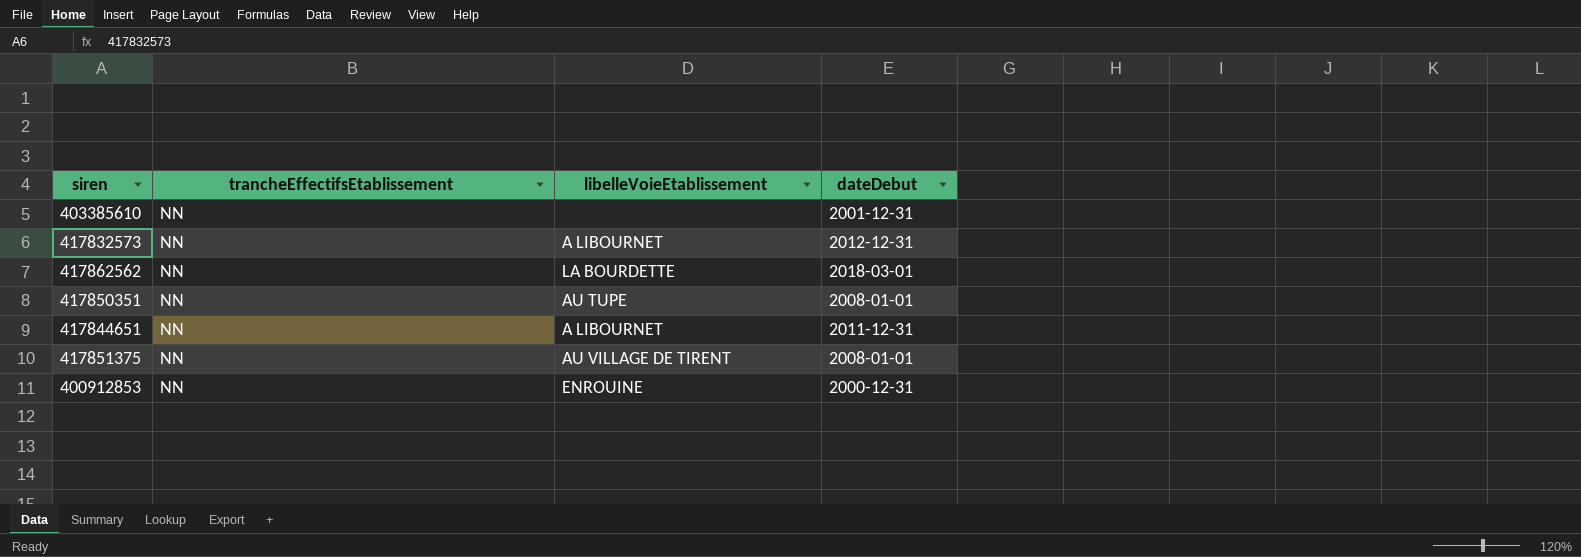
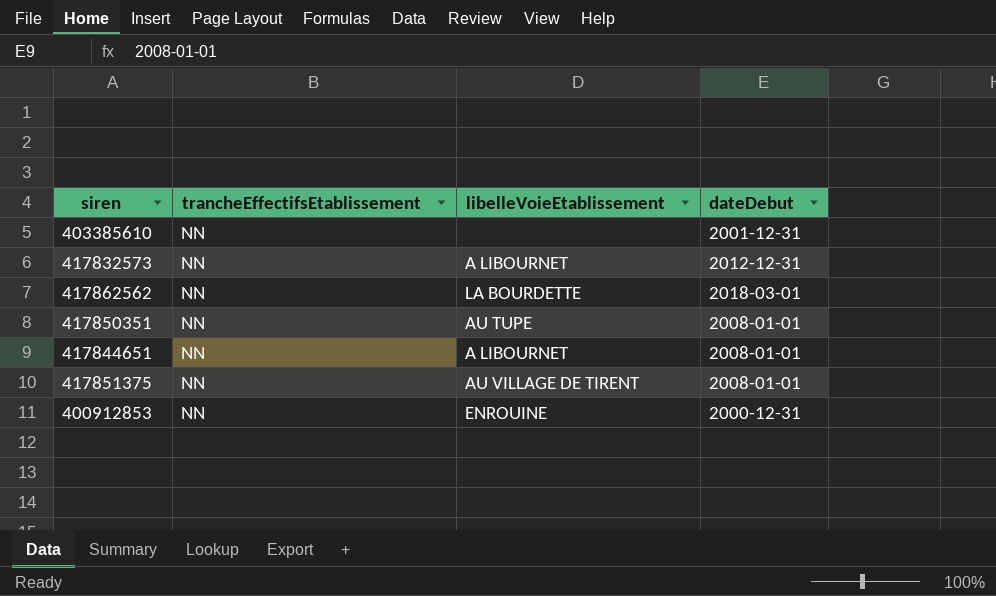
417844651 | dateDebut: 2011-12-31 -> 2008-01-01

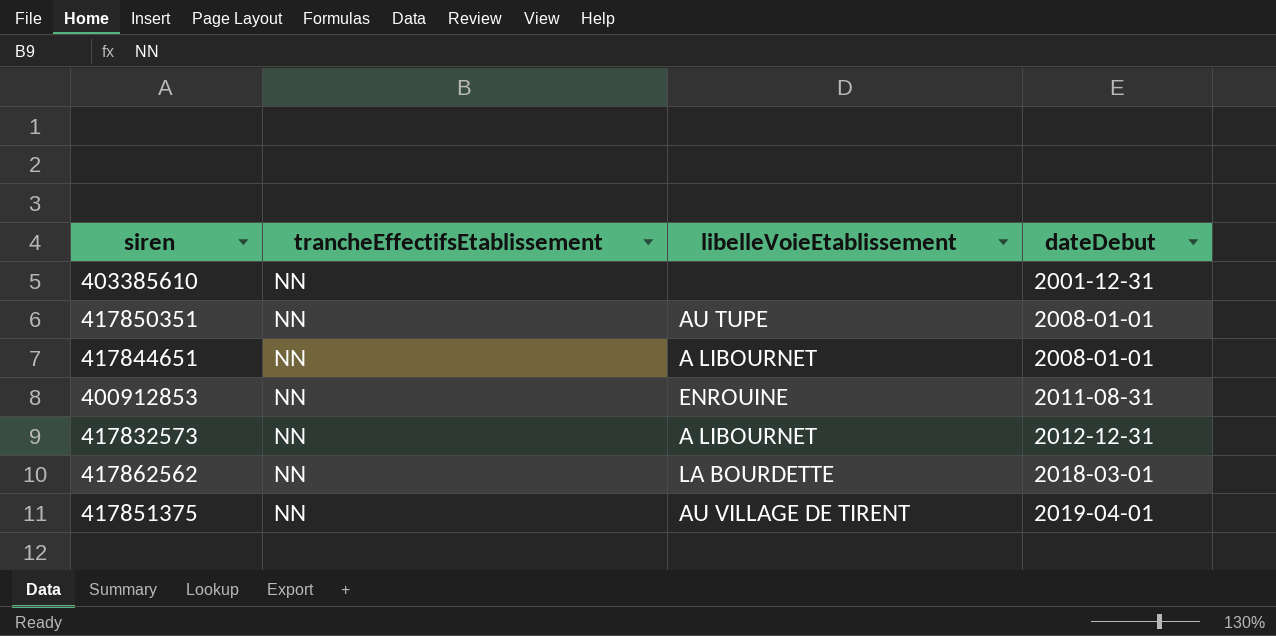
row order: none -> dateDebut ascending
400912853 | dateDebut: 2000-12-31 -> 2011-08-31
417851375 | dateDebut: 2008-01-01 -> 2019-04-01

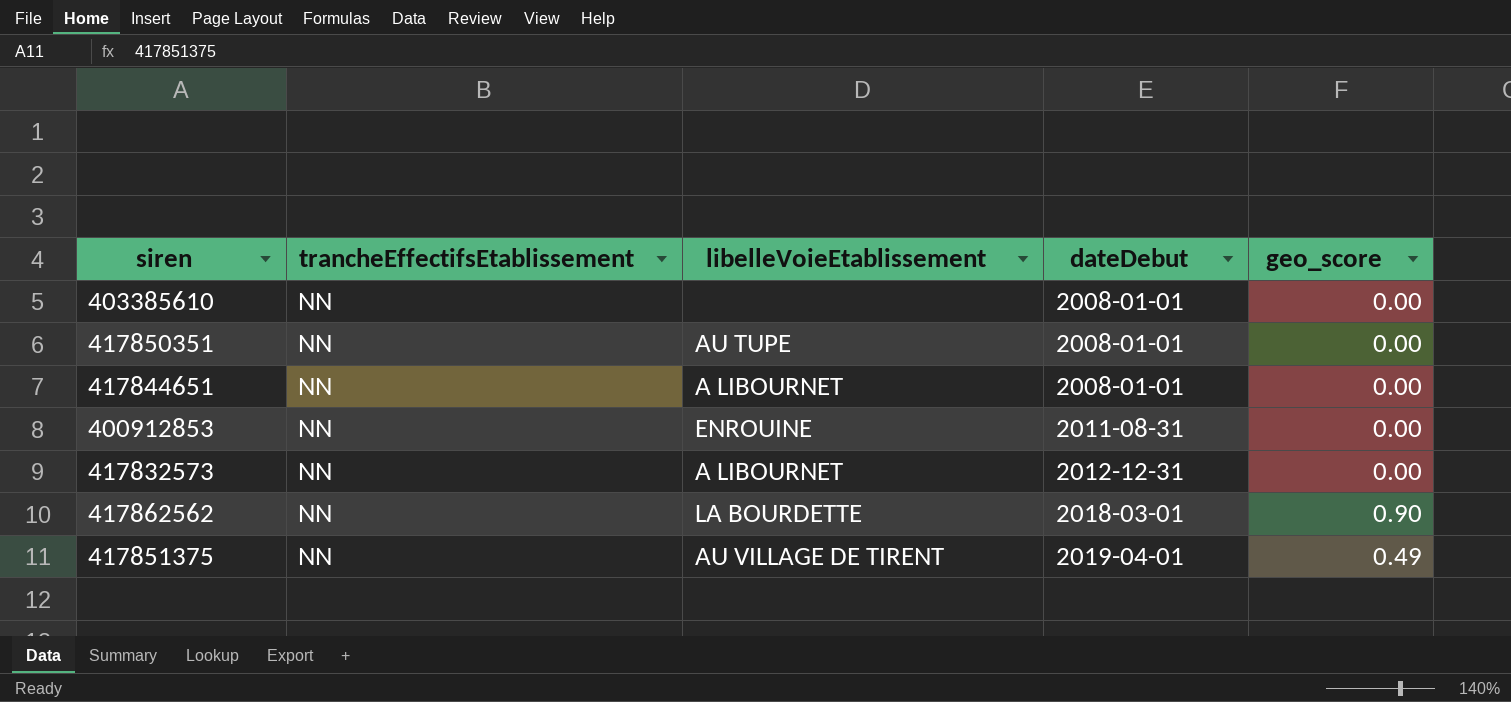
column geo_score | position: none -> 5
403385610 | dateDebut: 2001-12-31 -> 2008-01-01

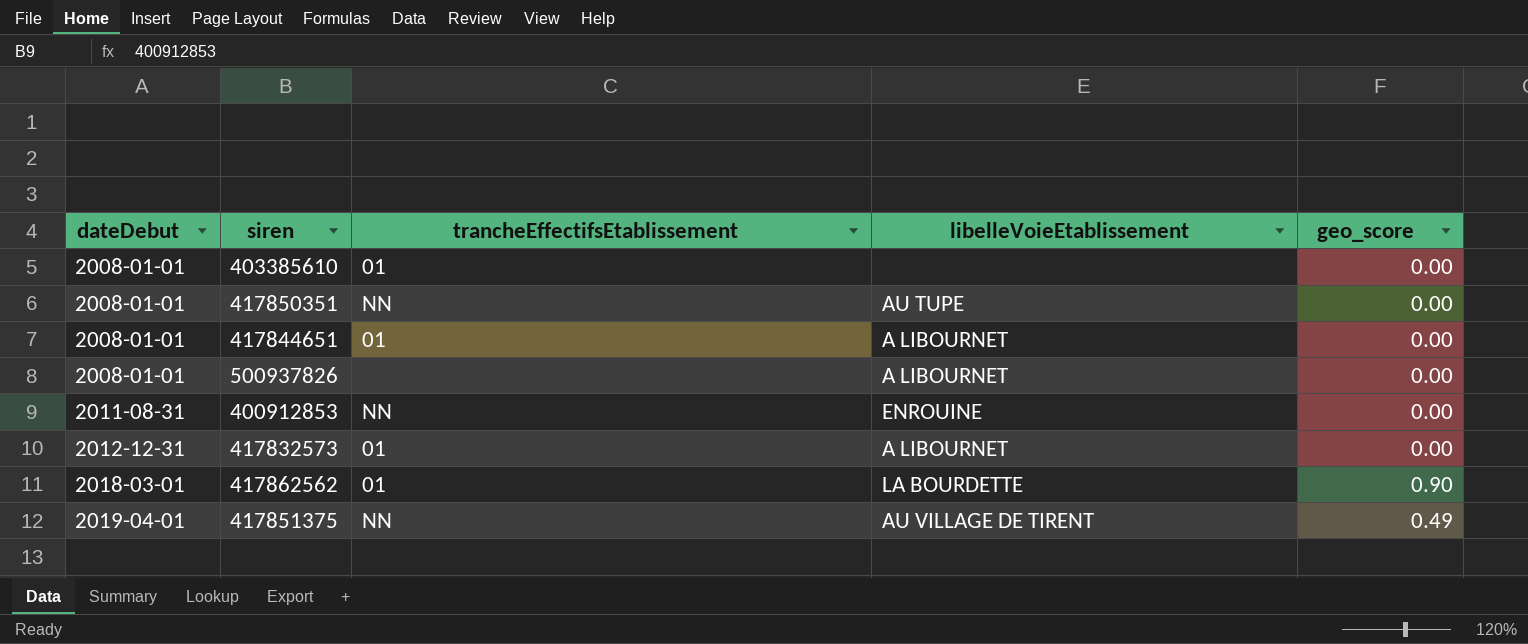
column dateDebut | position: 4 -> 1
403385610 | trancheEffectifsEtablissement: NN -> 01
417844651 | trancheEffectifsEtablissement: NN -> 01
row 500937826: none -> 2008-01-01 | none | A LIBOURNET | 0.00
417832573 | trancheEffectifsEtablissement: NN -> 01
417862562 | trancheEffectifsEtablissement: NN -> 01

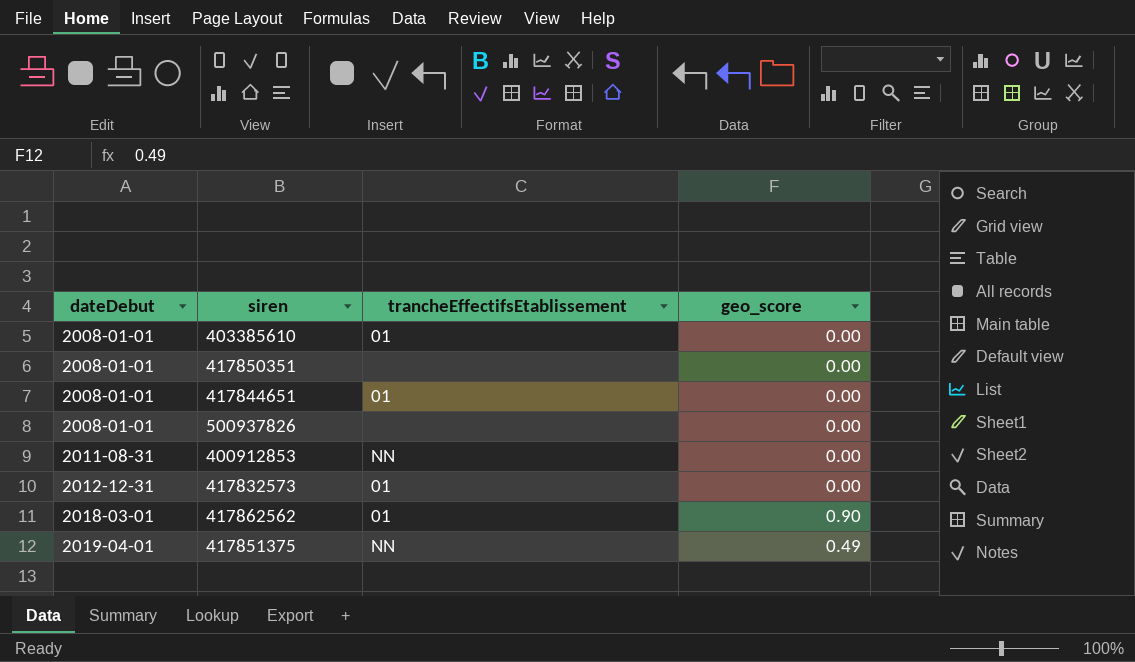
column libelleVoieEtablissement | position: 4 -> none
417850351 | trancheEffectifsEtablissement: NN -> none

